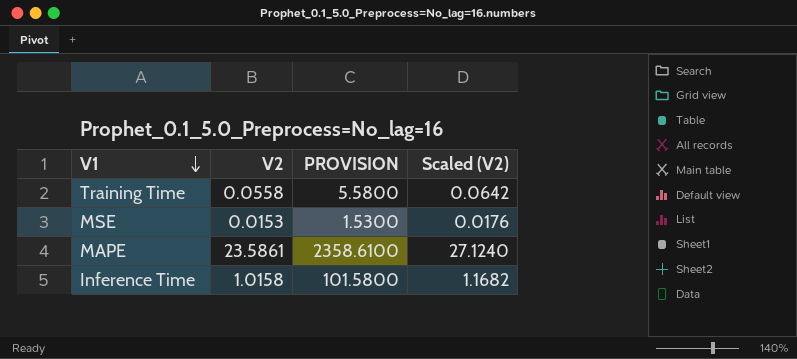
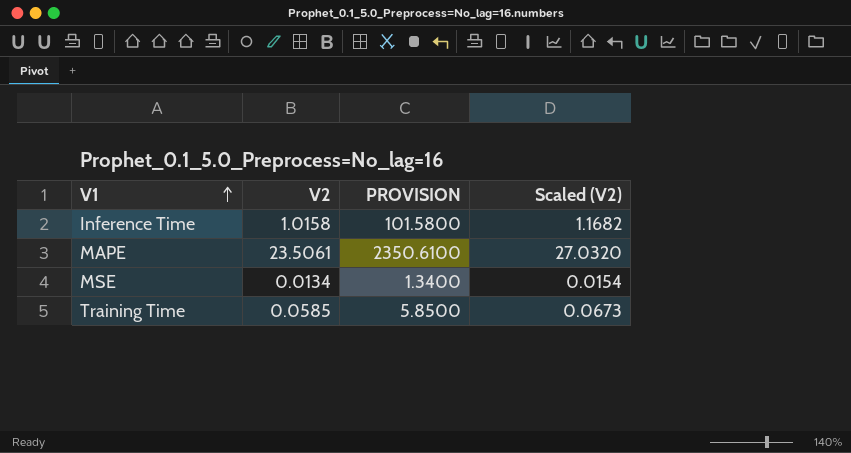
row order: V1 descending -> V1 ascending
MAPE | V2: 23.5861 -> 23.5061
MAPE | PROVISION: 2358.6100 -> 2350.6100
MAPE | Scaled (V2): 27.1240 -> 27.0320
MSE | V2: 0.0153 -> 0.0134
MSE | PROVISION: 1.5300 -> 1.3400
MSE | Scaled (V2): 0.0176 -> 0.0154
Training Time | V2: 0.0558 -> 0.0585
Training Time | PROVISION: 5.5800 -> 5.8500
Training Time | Scaled (V2): 0.0642 -> 0.0673

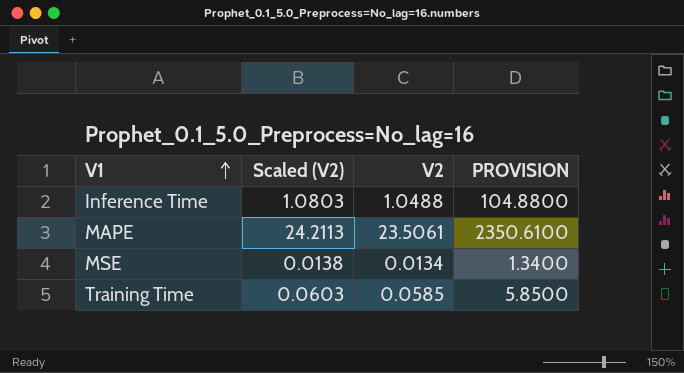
column Scaled (V2) | formula: [V2] * 1.15 -> [V2] * 1.03
column Scaled (V2) | position: 4 -> 2
Inference Time | V2: 1.0158 -> 1.0488
Inference Time | PROVISION: 101.5800 -> 104.8800

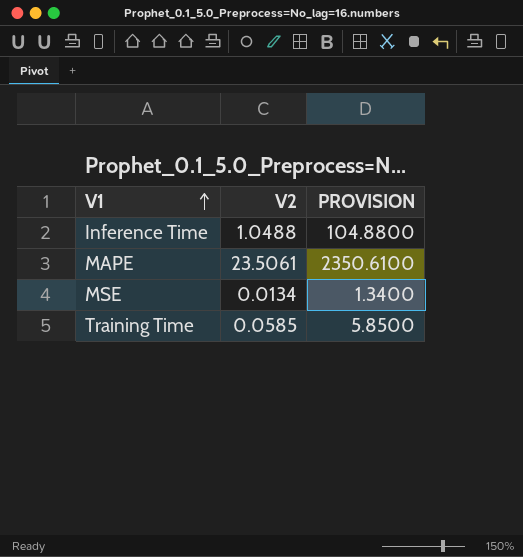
column Scaled (V2) | formula: [V2] * 1.03 -> none

